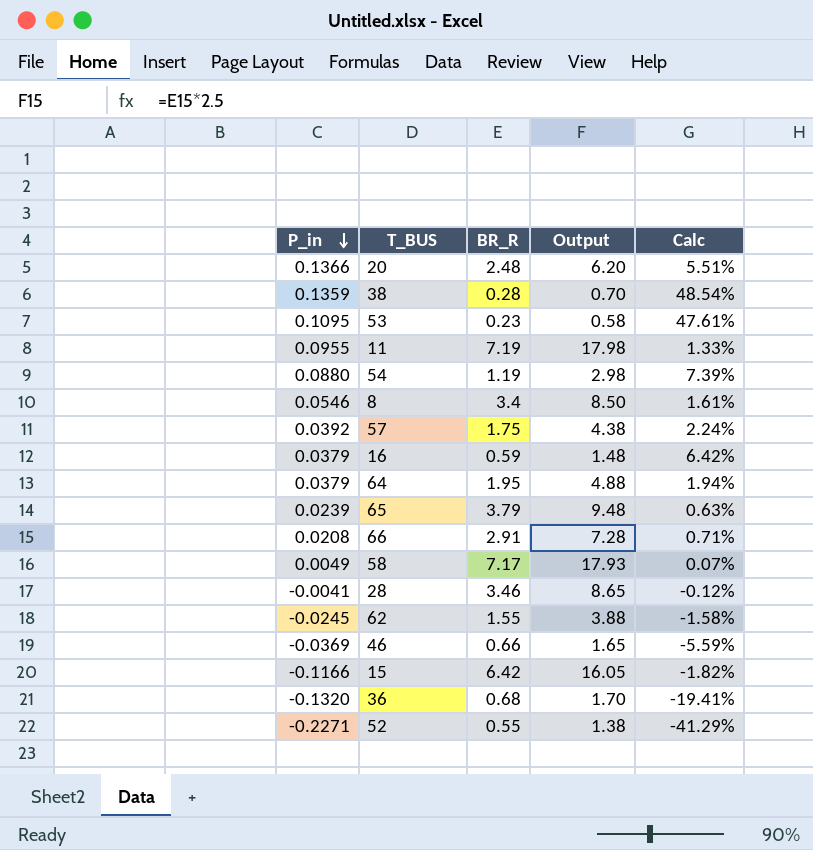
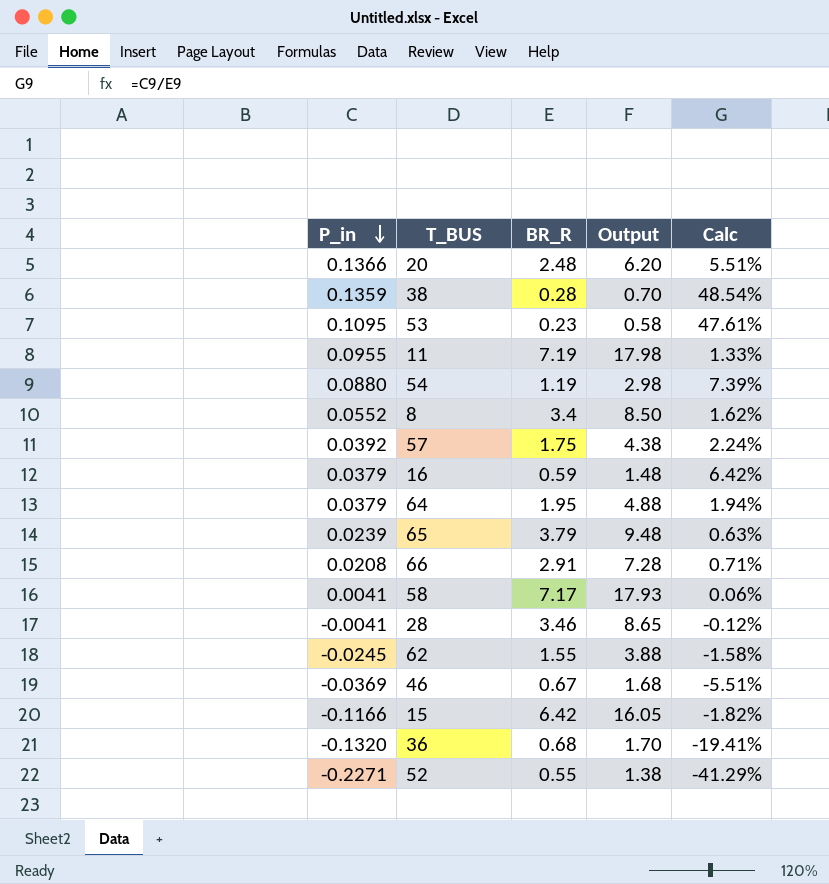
8 | P_in: 0.0546 -> 0.0552
8 | Calc: 1.61% -> 1.62%
58 | P_in: 0.0049 -> 0.0041
58 | Calc: 0.07% -> 0.06%
46 | BR_R: 0.66 -> 0.67
46 | Output: 1.65 -> 1.68
46 | Calc: -5.59% -> -5.51%

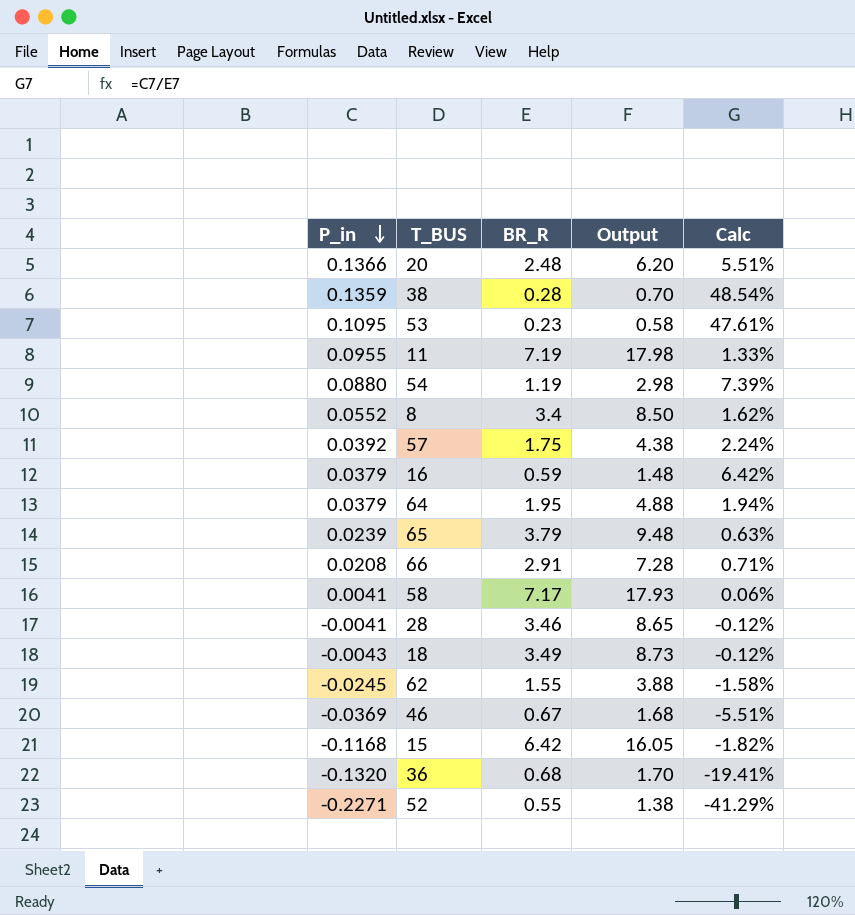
row 18: none -> -0.0043 | 3.49 | 8.73 | -0.12%
15 | P_in: -0.1166 -> -0.1168

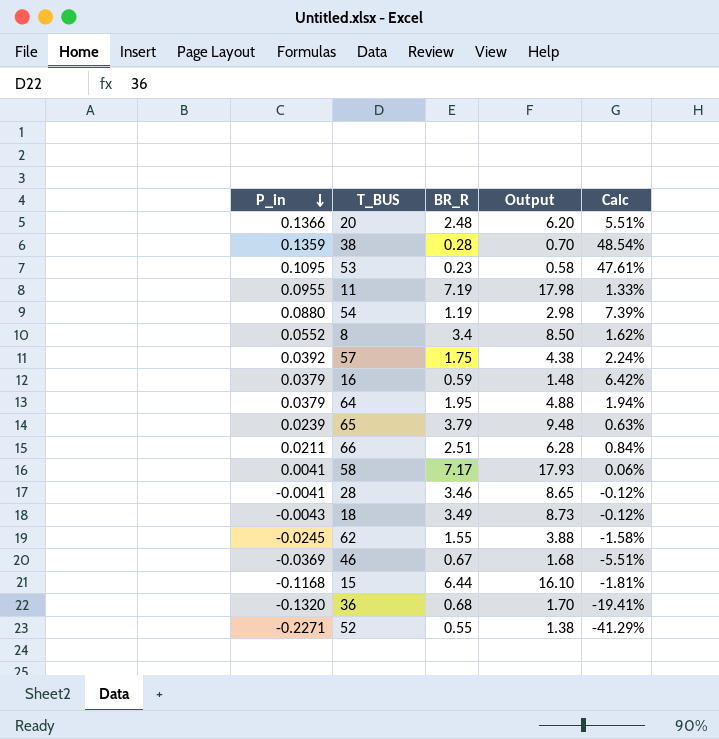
66 | P_in: 0.0208 -> 0.0211
66 | BR_R: 2.91 -> 2.51
66 | Output: 7.28 -> 6.28
66 | Calc: 0.71% -> 0.84%
15 | BR_R: 6.42 -> 6.44
15 | Output: 16.05 -> 16.10
15 | Calc: -1.82% -> -1.81%

